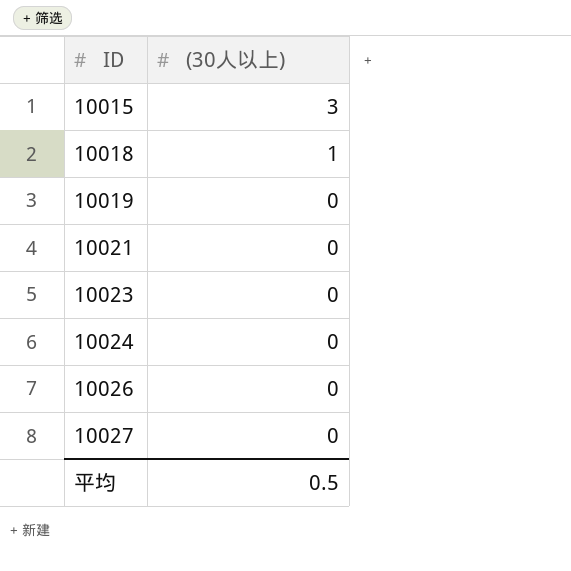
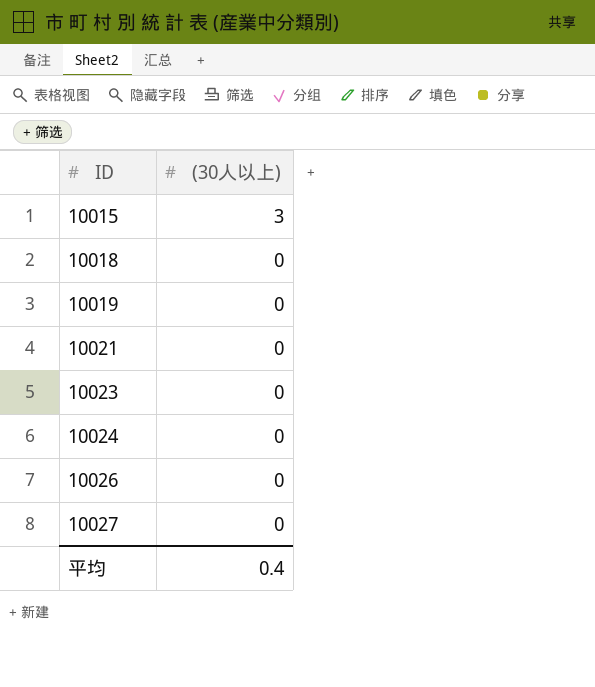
10018 | (30人以上): 1 -> 0
平均 | (30人以上): 0.5 -> 0.4

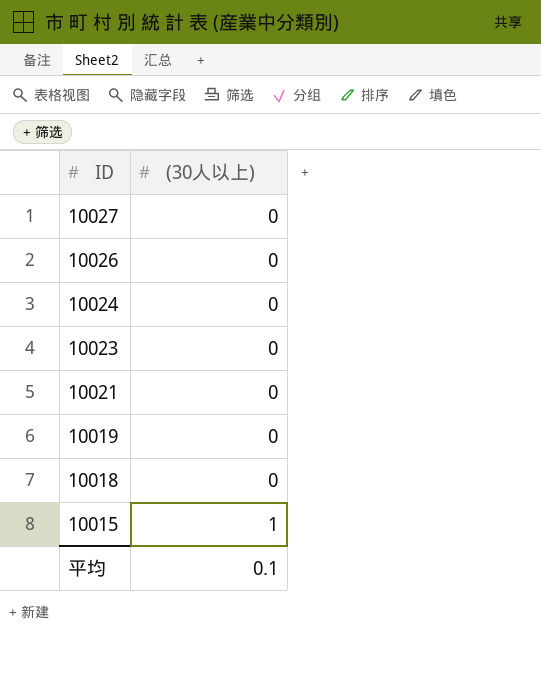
row order: ID ascending -> ID descending
10015 | (30人以上): 3 -> 1
平均 | (30人以上): 0.4 -> 0.1

